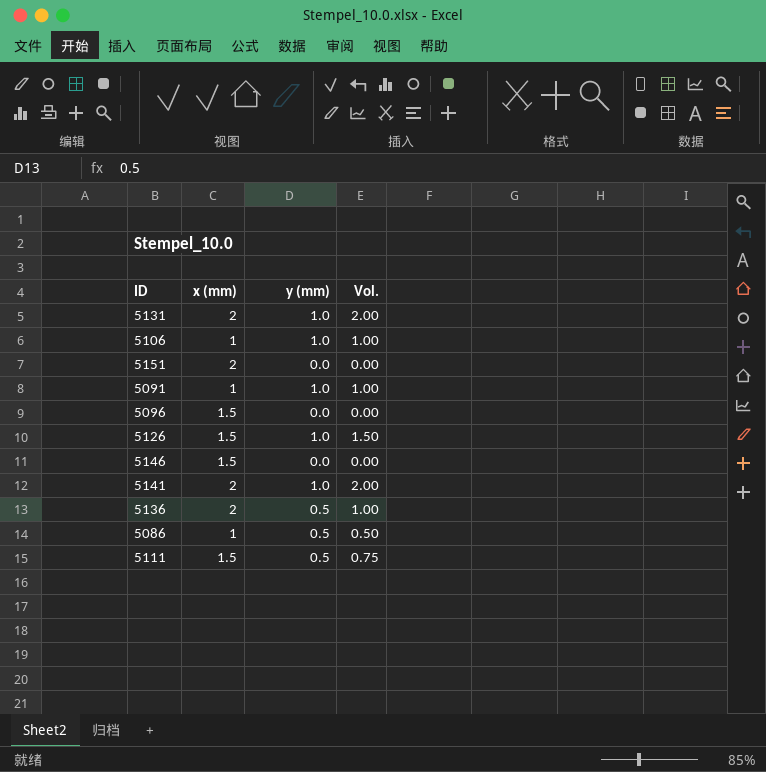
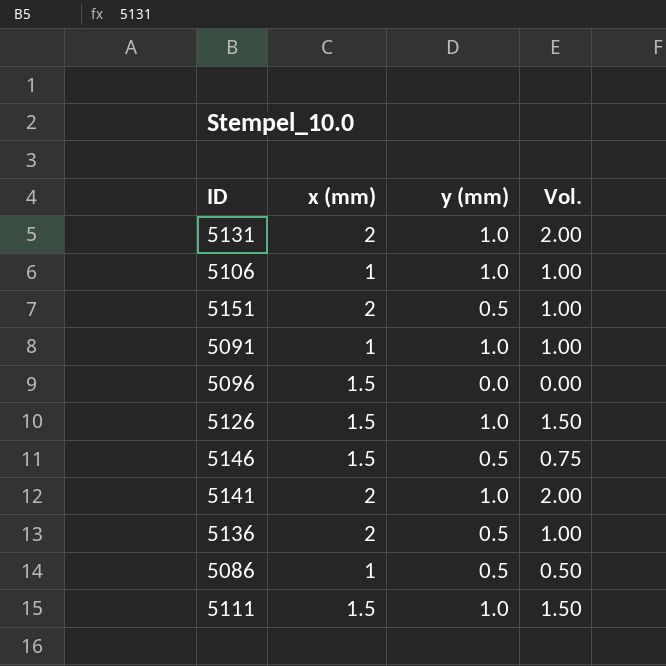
5151 | y (mm): 0.0 -> 0.5
5151 | Vol.: 0.00 -> 1.00
5146 | y (mm): 0.0 -> 0.5
5146 | Vol.: 0.00 -> 0.75
5111 | y (mm): 0.5 -> 1.0
5111 | Vol.: 0.75 -> 1.50

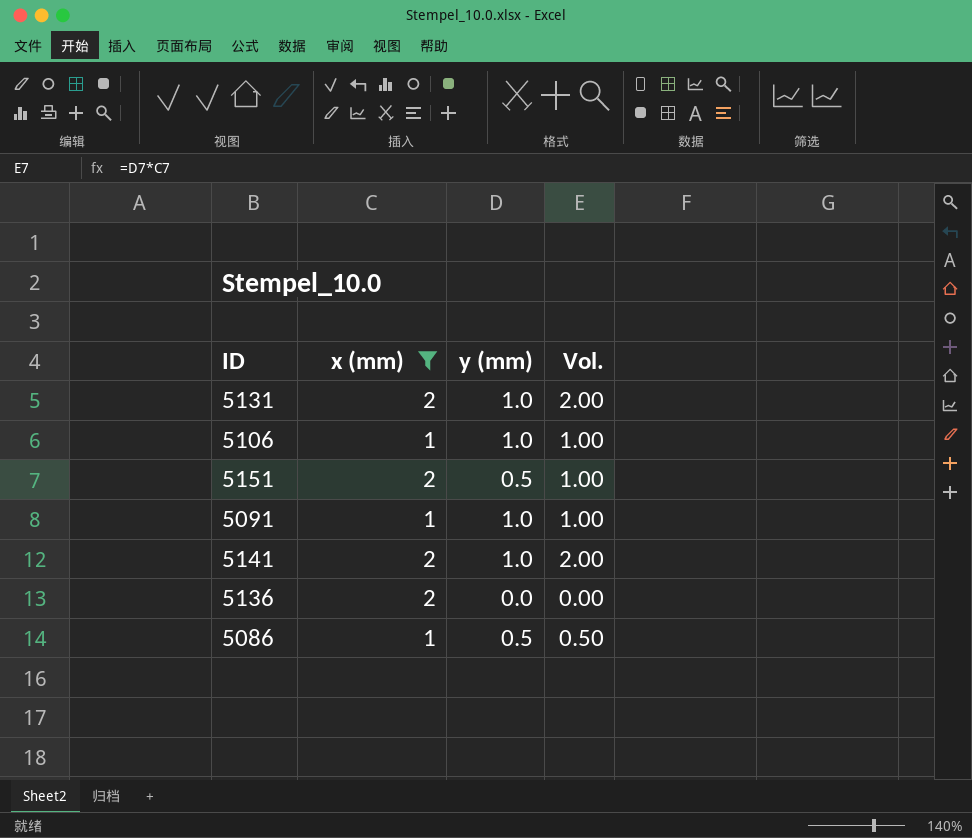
filter: none -> x (mm) != 1.5
5136 | y (mm): 0.5 -> 0.0
5136 | Vol.: 1.00 -> 0.00

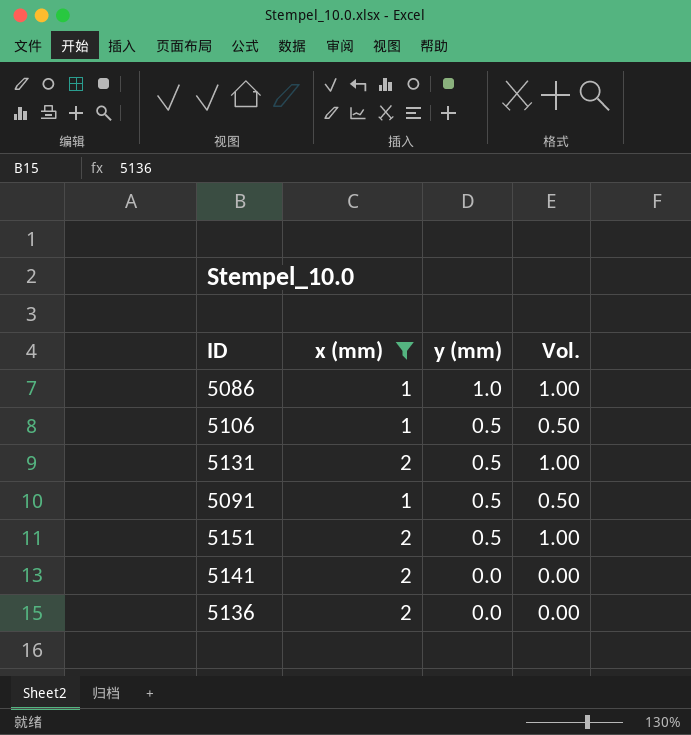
row order: none -> y (mm) descending
5086 | y (mm): 0.5 -> 1.0
5086 | Vol.: 0.50 -> 1.00
5106 | y (mm): 1.0 -> 0.5
5106 | Vol.: 1.00 -> 0.50
5131 | y (mm): 1.0 -> 0.5
5131 | Vol.: 2.00 -> 1.00
5091 | y (mm): 1.0 -> 0.5
5091 | Vol.: 1.00 -> 0.50
5141 | y (mm): 1.0 -> 0.0
5141 | Vol.: 2.00 -> 0.00

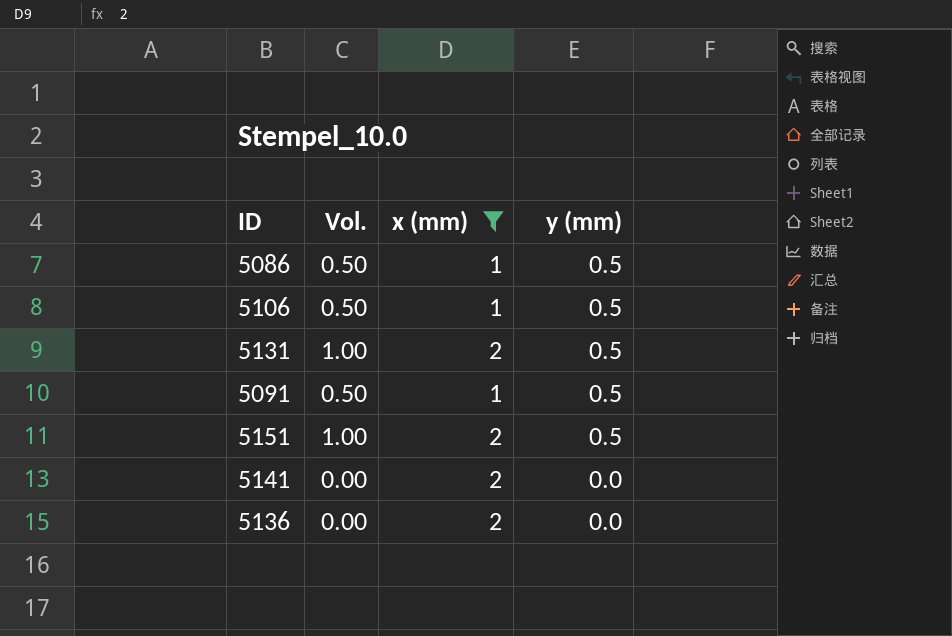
column Vol. | position: 4 -> 2
5086 | Vol.: 1.00 -> 0.50
5086 | y (mm): 1.0 -> 0.5

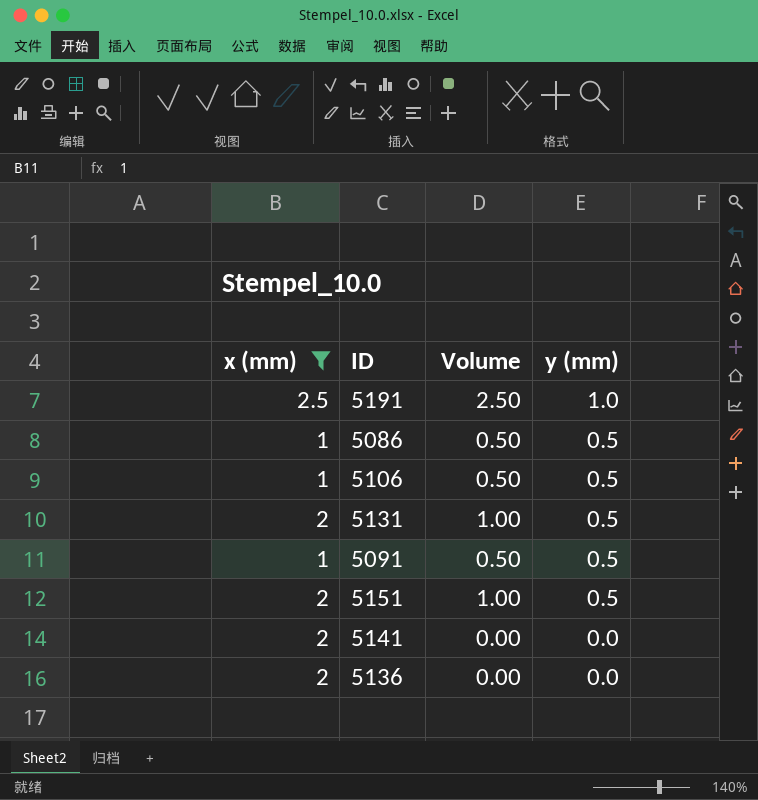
column x (mm) | position: 3 -> 1
column name: Vol. -> Volume
row 5191: none -> 2.5 | 2.50 | 1.0

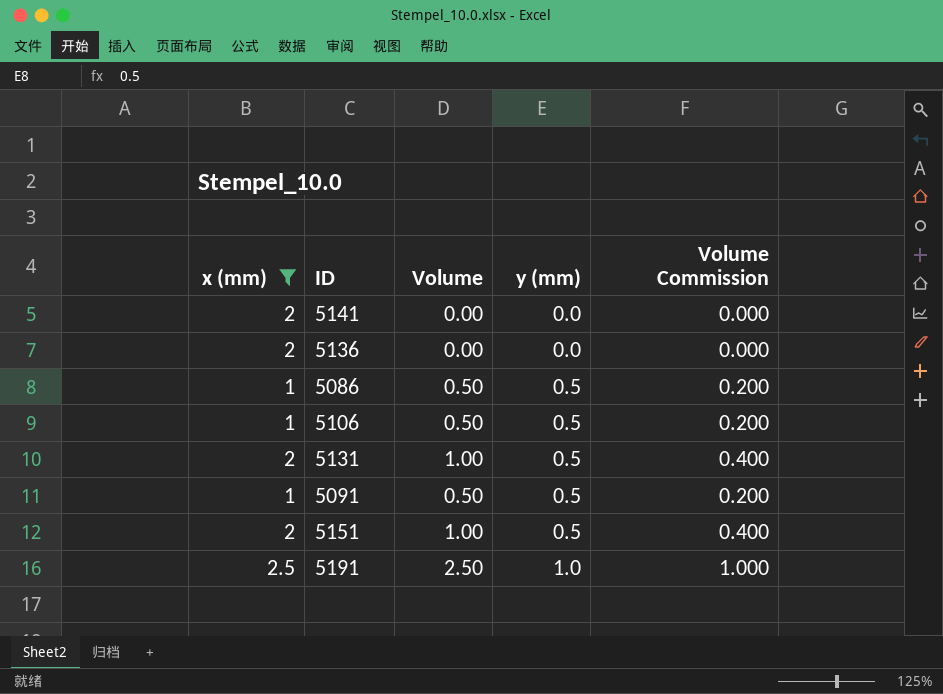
row order: y (mm) descending -> y (mm) ascending
column Volume Commission | formula: none -> [Volume] * 0.4

